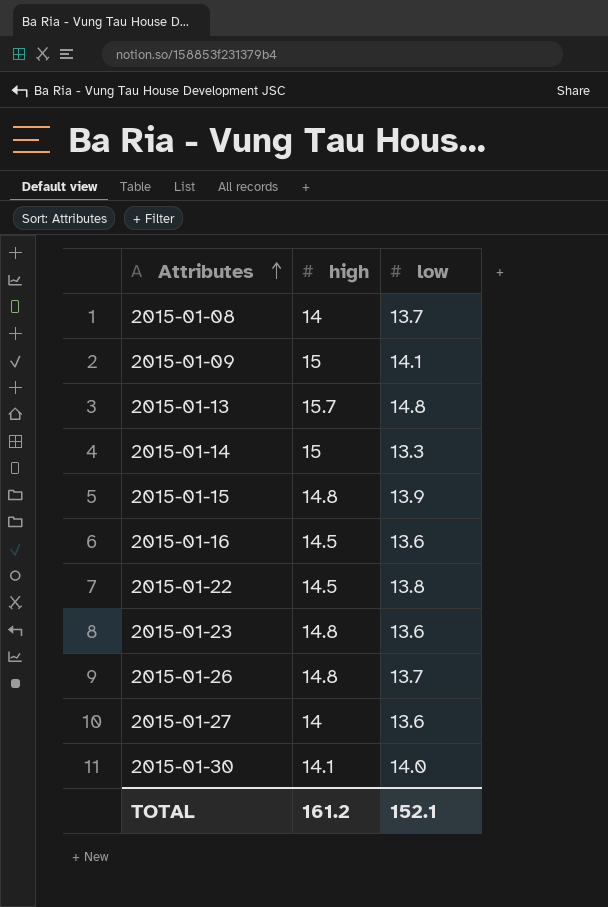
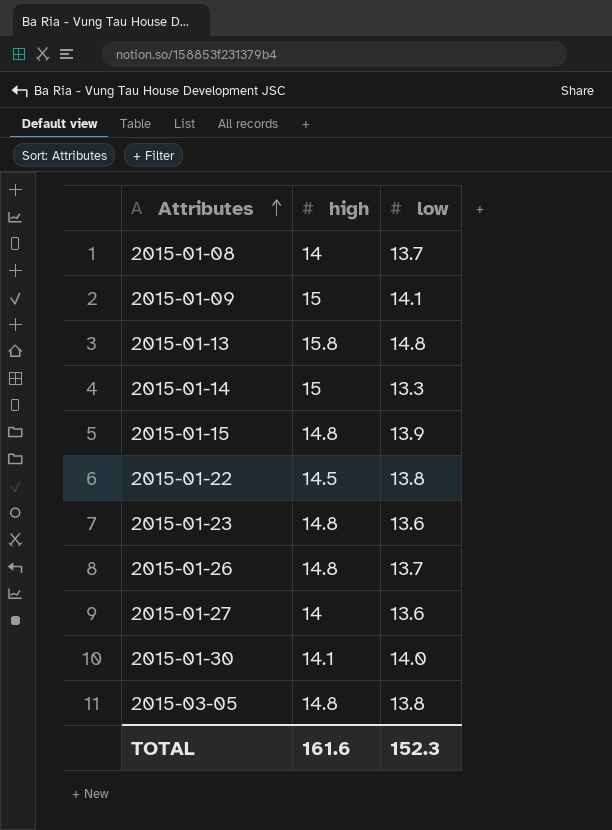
row 2015-01-16: 14.5 | 13.6 -> none
2015-01-13 | high: 15.7 -> 15.8
row 2015-03-05: none -> 14.8 | 13.8
TOTAL | high: 161.2 -> 161.6
TOTAL | low: 152.1 -> 152.3

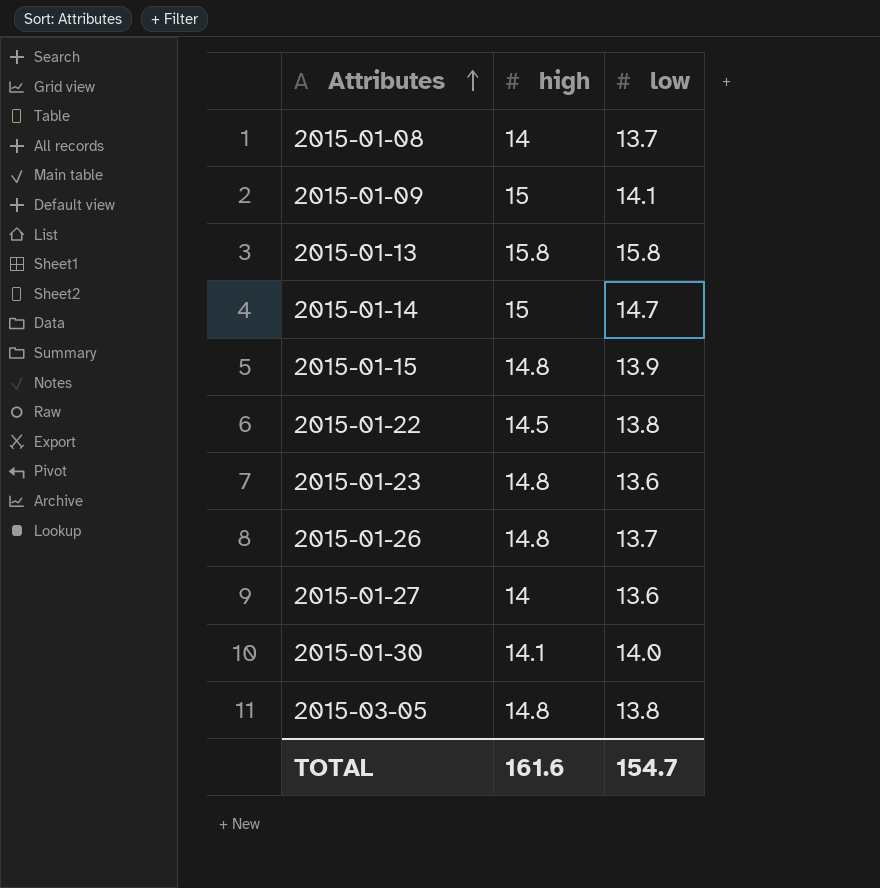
2015-01-13 | low: 14.8 -> 15.8
2015-01-14 | low: 13.3 -> 14.7
TOTAL | low: 152.3 -> 154.7

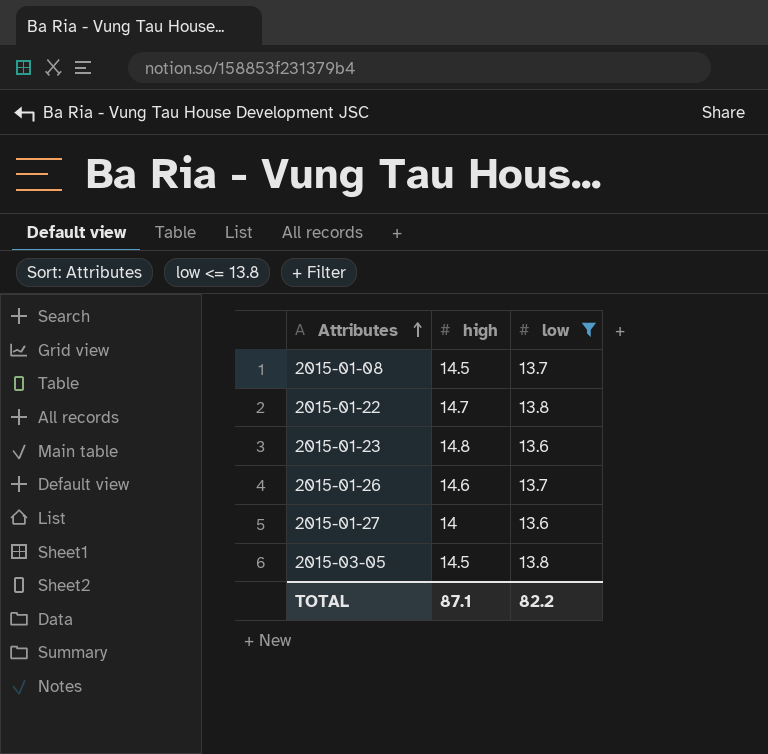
filter: none -> low <= 13.8
2015-01-08 | high: 14 -> 14.5
2015-01-22 | high: 14.5 -> 14.7
2015-01-26 | high: 14.8 -> 14.6
2015-03-05 | high: 14.8 -> 14.5
TOTAL | high: 161.6 -> 87.1
TOTAL | low: 154.7 -> 82.2

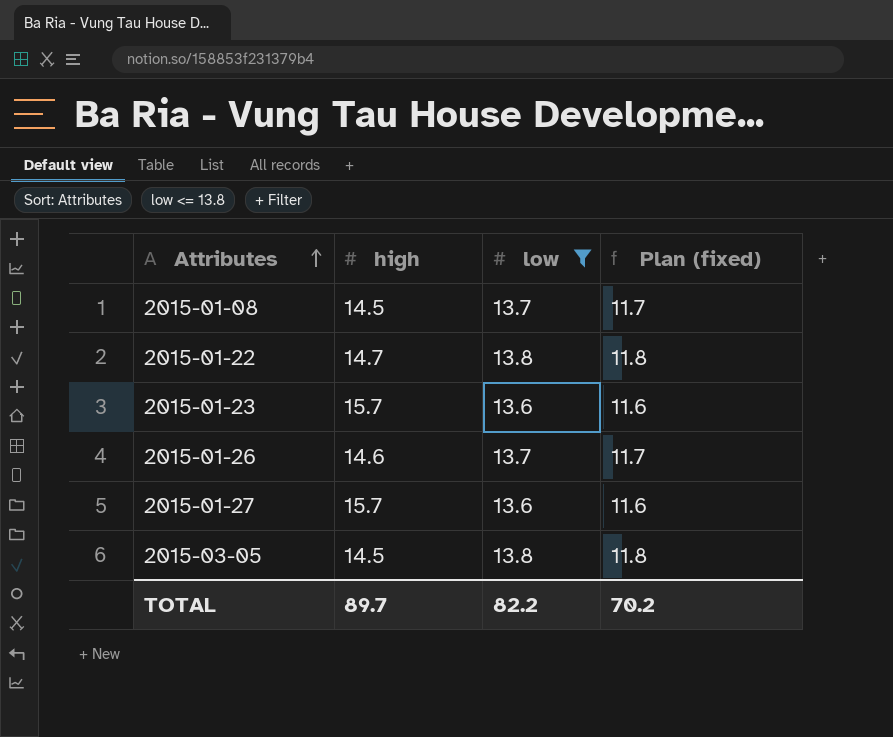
column Plan (fixed) | formula: none -> [low] - 2
2015-01-23 | high: 14.8 -> 15.7
2015-01-27 | high: 14 -> 15.7
TOTAL | high: 87.1 -> 89.7

